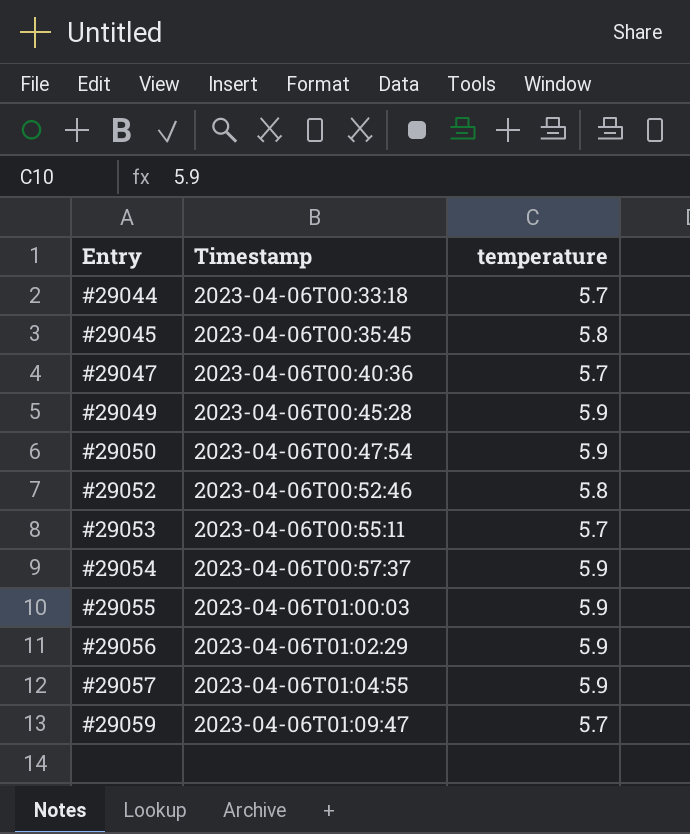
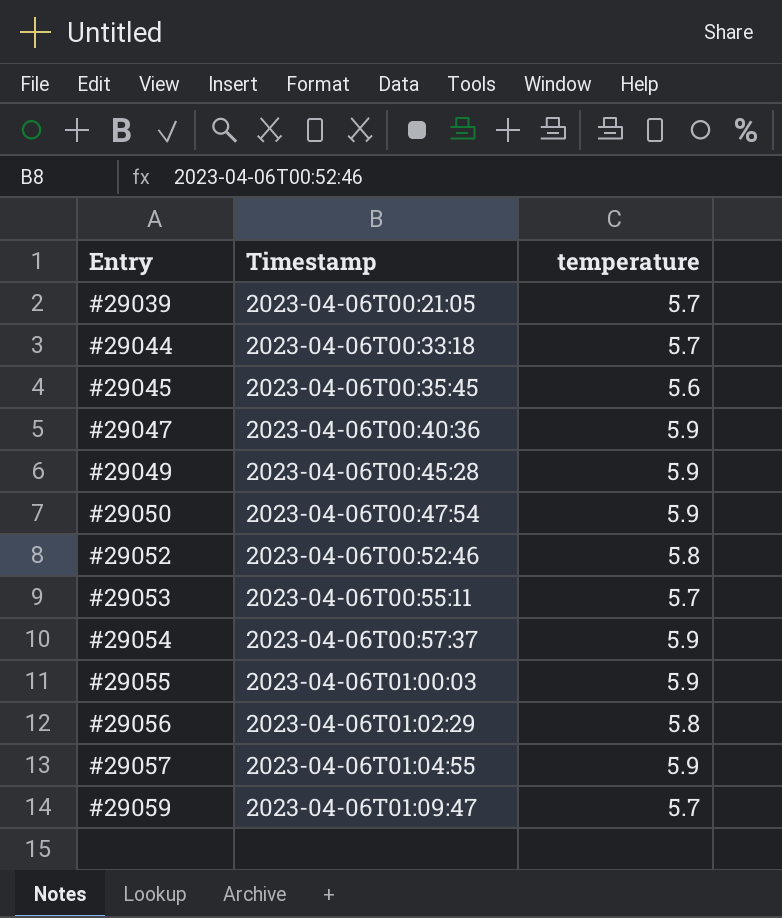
row #29039: none -> 2023-04-06T00:21:05 | 5.7
#29045 | temperature: 5.8 -> 5.6
#29047 | temperature: 5.7 -> 5.9
#29056 | temperature: 5.9 -> 5.8

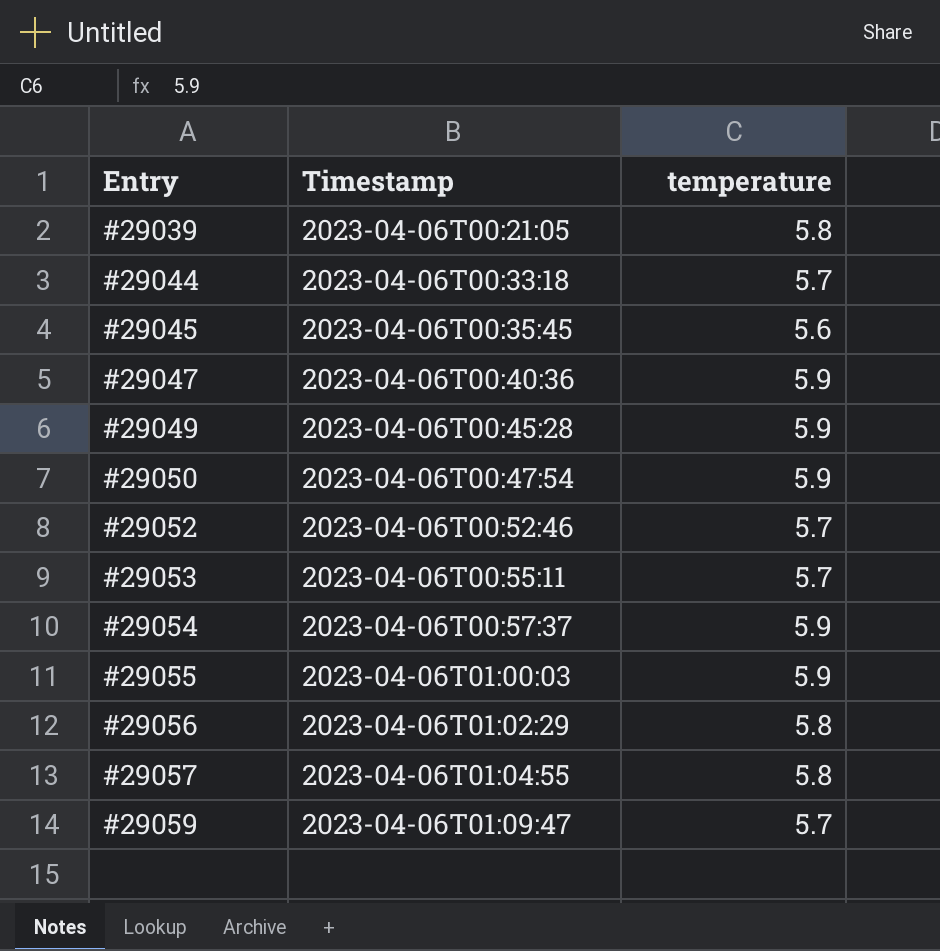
#29039 | temperature: 5.7 -> 5.8
#29052 | temperature: 5.8 -> 5.7
#29057 | temperature: 5.9 -> 5.8

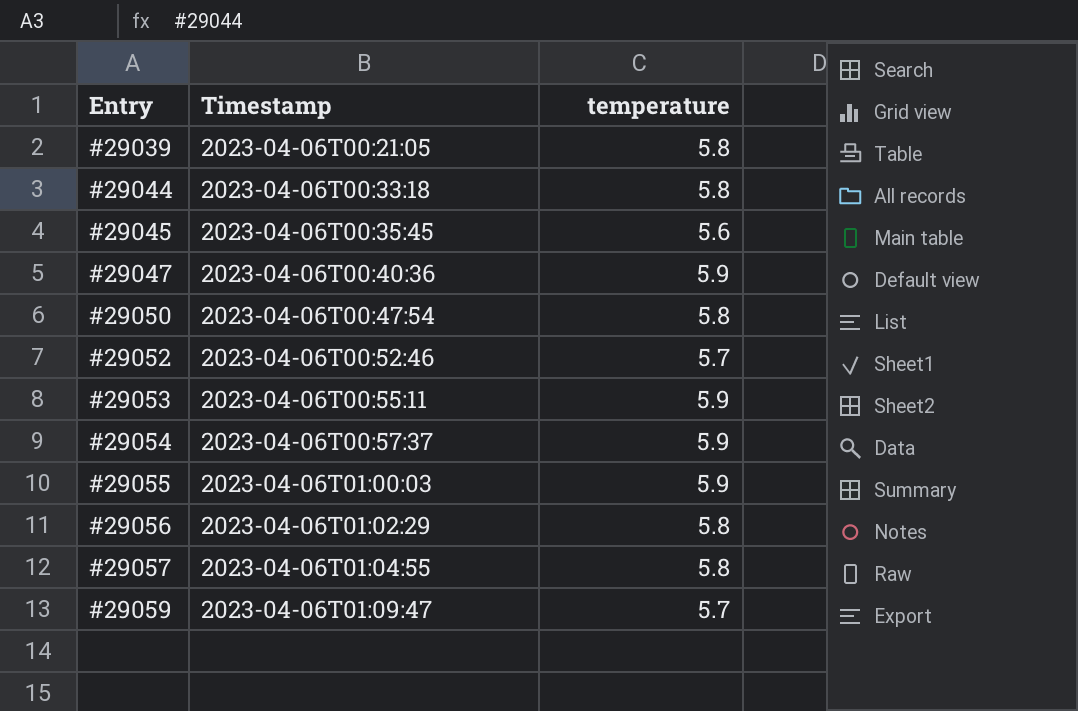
row #29049: 2023-04-06T00:45:28 | 5.9 -> none
#29044 | temperature: 5.7 -> 5.8
#29050 | temperature: 5.9 -> 5.8
#29053 | temperature: 5.7 -> 5.9

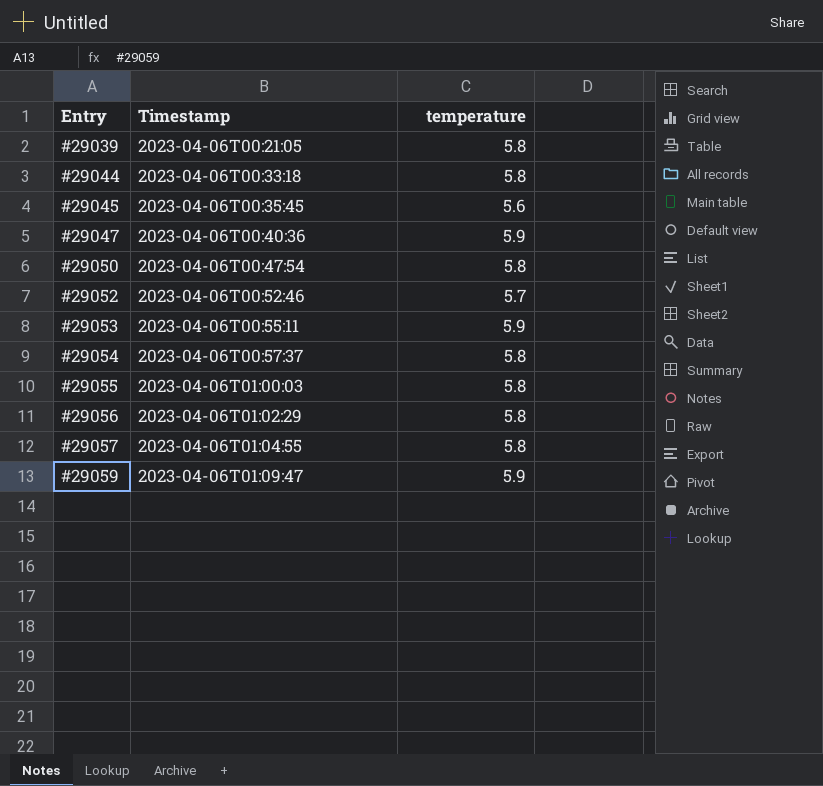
#29054 | temperature: 5.9 -> 5.8
#29055 | temperature: 5.9 -> 5.8
#29059 | temperature: 5.7 -> 5.9

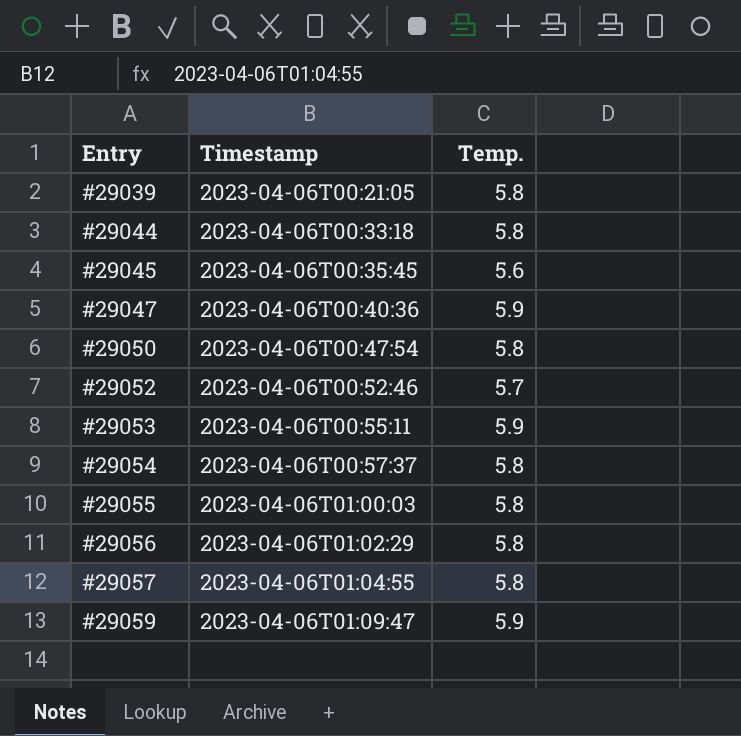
column name: temperature -> Temp.

